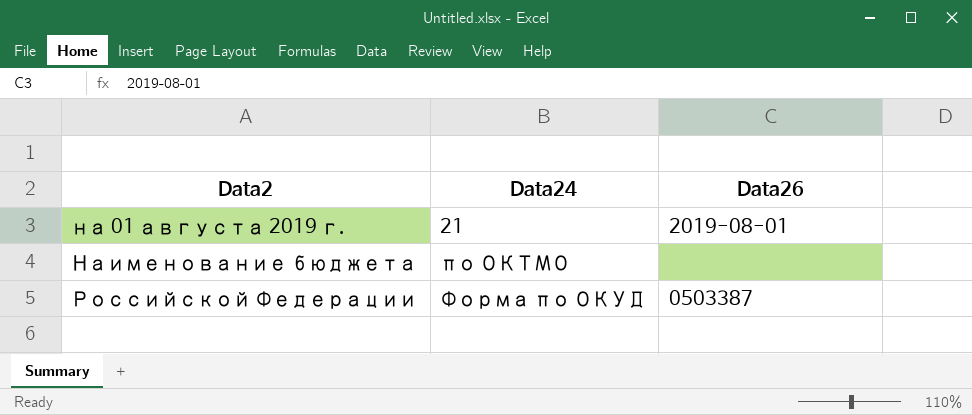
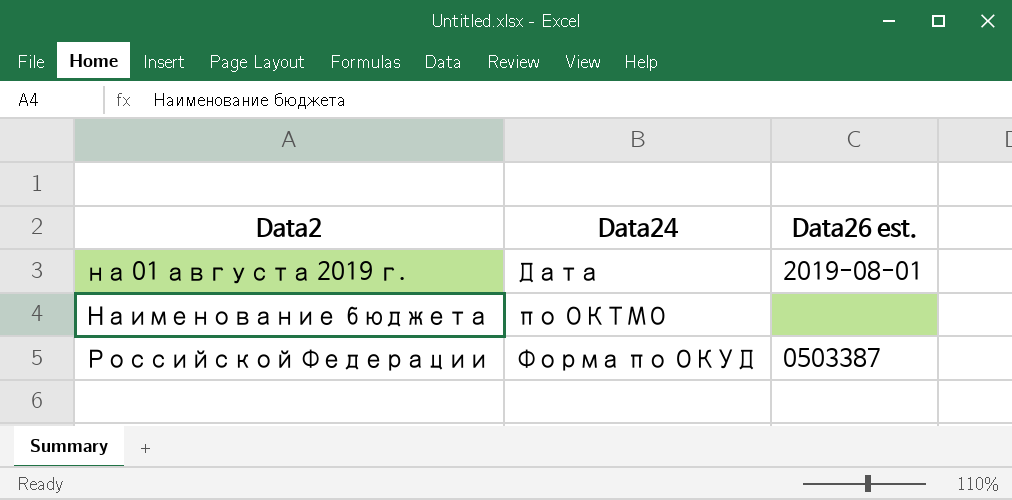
column name: Data26 -> Data26 est.
на 01 августа 2019 г. | Data24: 21 -> Дата

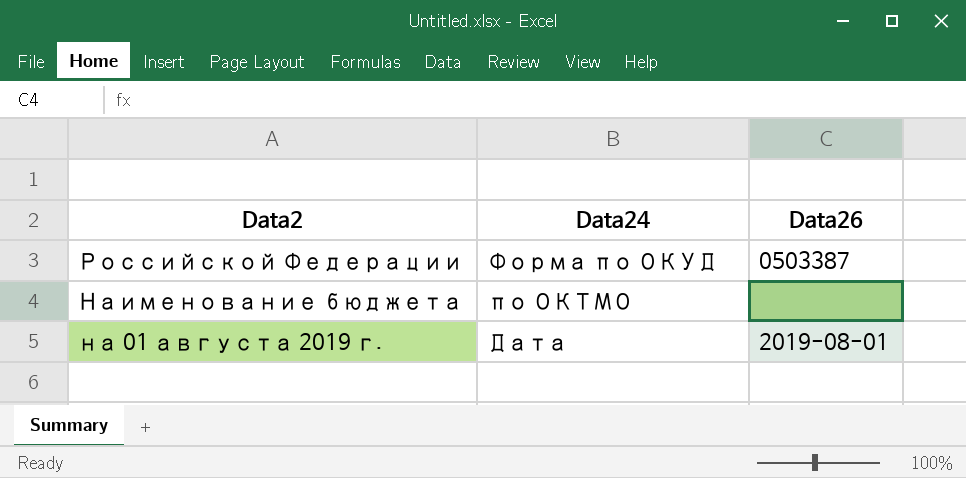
row order: Data2 ascending -> Data2 descending
column name: Data26 est. -> Data26

